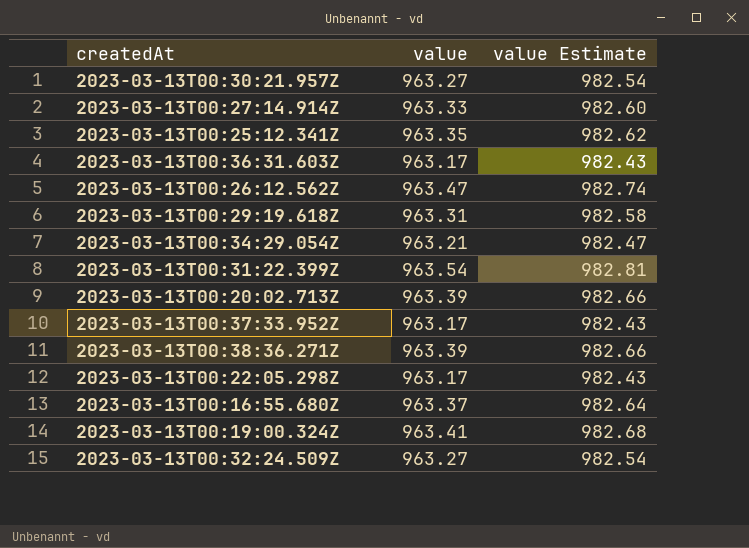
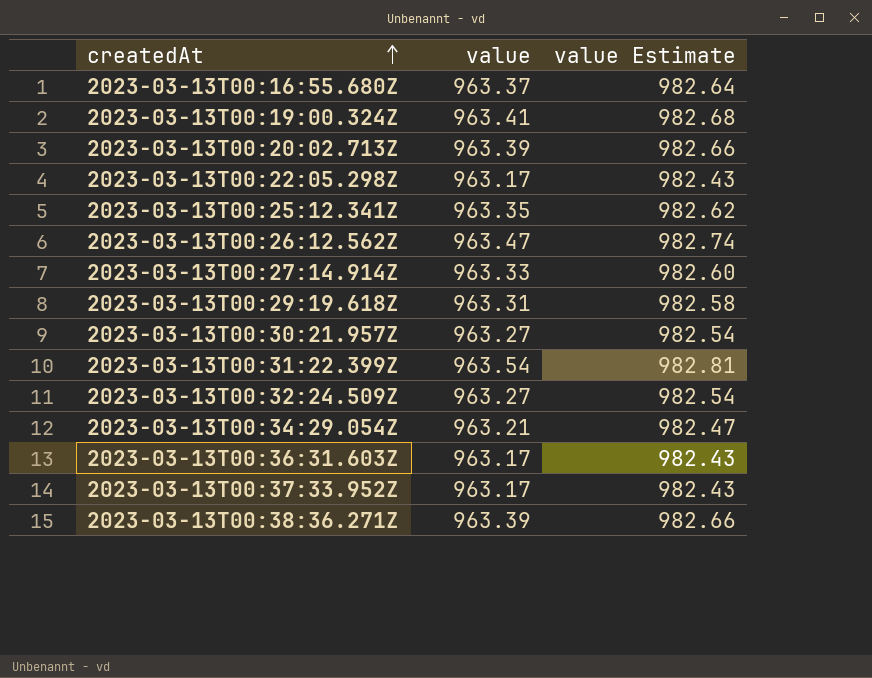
row order: none -> createdAt ascending

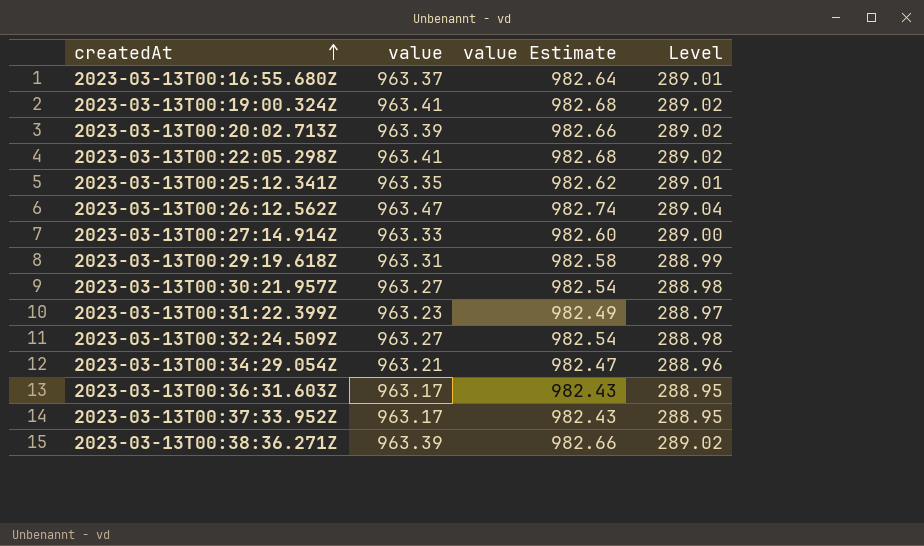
column Level | formula: none -> [value] * 0.3
2023-03-13T00:22:05.298Z | value: 963.17 -> 963.41
2023-03-13T00:22:05.298Z | value Estimate: 982.43 -> 982.68
2023-03-13T00:31:22.399Z | value: 963.54 -> 963.23
2023-03-13T00:31:22.399Z | value Estimate: 982.81 -> 982.49

